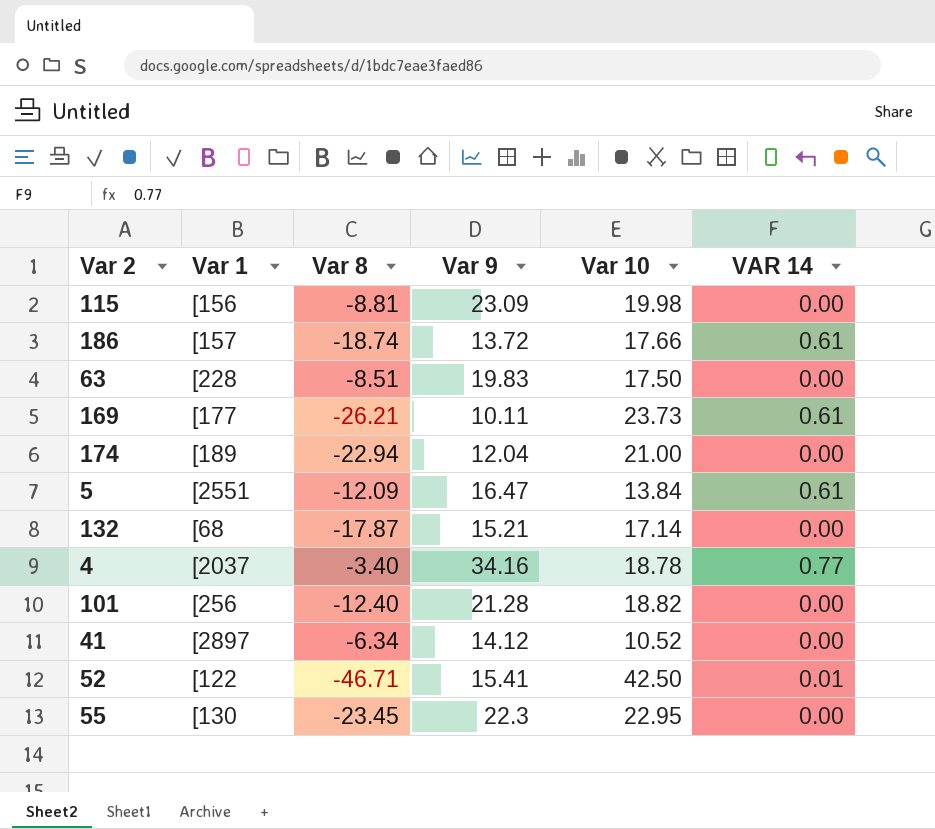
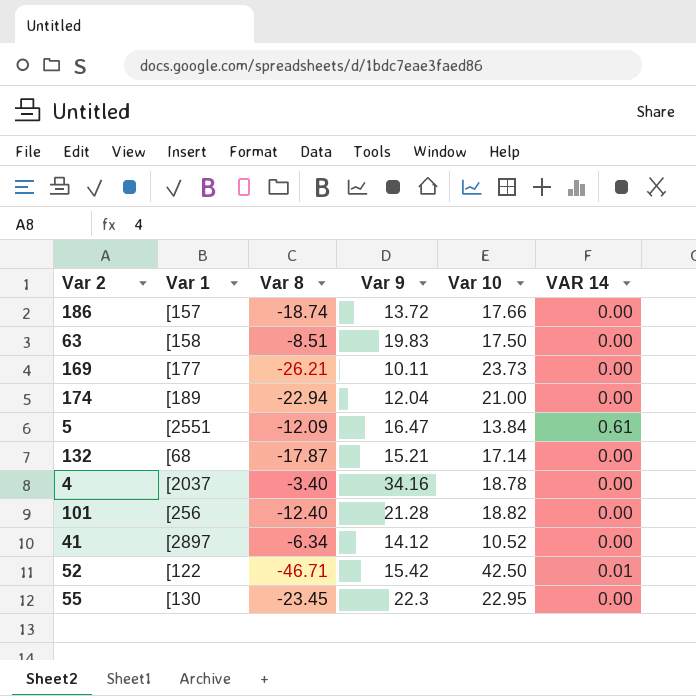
row 115: [156 | -8.81 | 23.09 | 19.98 | 0.00 -> none
186 | VAR 14: 0.61 -> 0.00
63 | Var 1: [228 -> [158
169 | VAR 14: 0.61 -> 0.00
4 | VAR 14: 0.77 -> 0.00
52 | Var 9: 15.41 -> 15.42

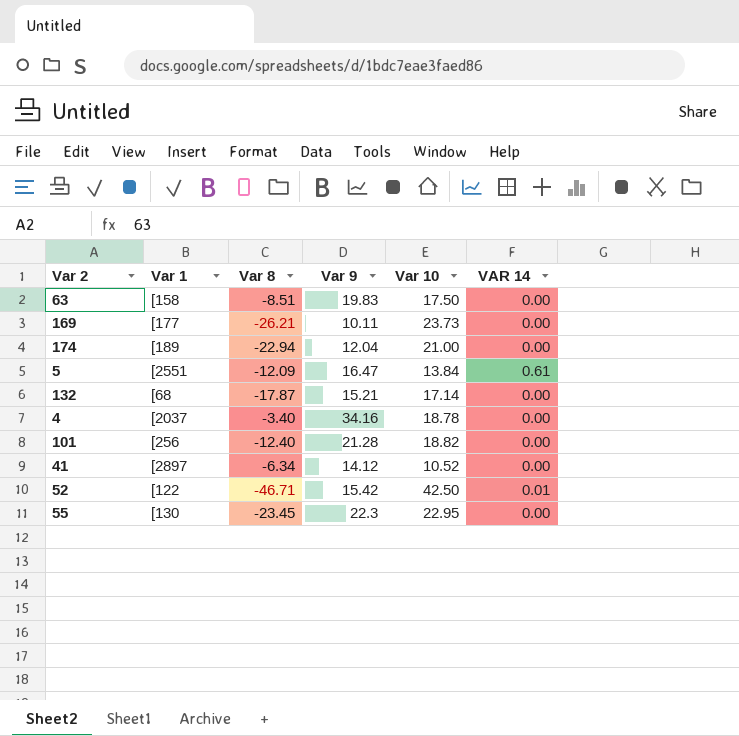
row 186: [157 | -18.74 | 13.72 | 17.66 | 0.00 -> none

